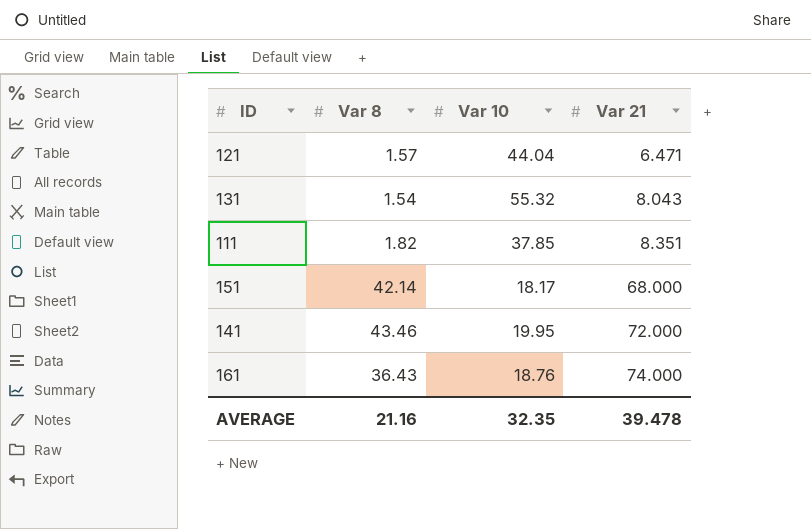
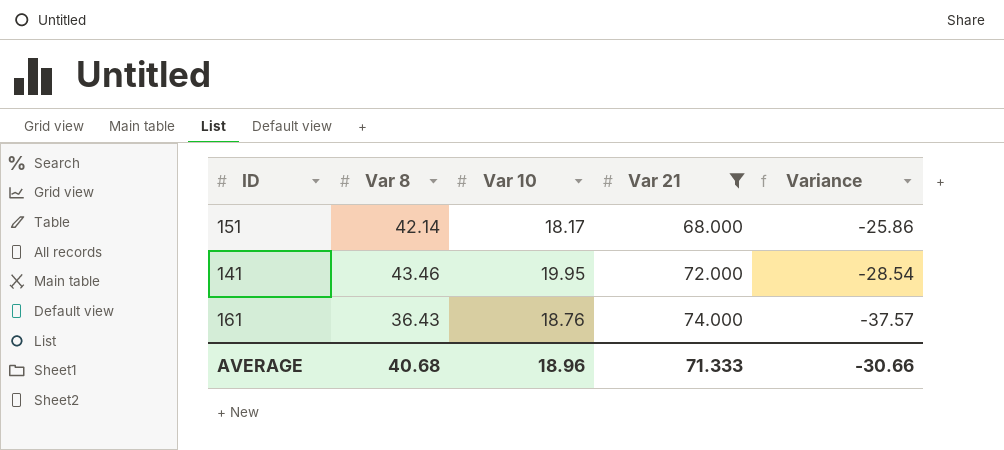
filter: none -> Var 21 >= 68.000
column Variance | formula: none -> [Var 8] - [Var 21]
AVERAGE | Var 8: 21.16 -> 40.68
AVERAGE | Var 10: 32.35 -> 18.96
AVERAGE | Var 21: 39.478 -> 71.333

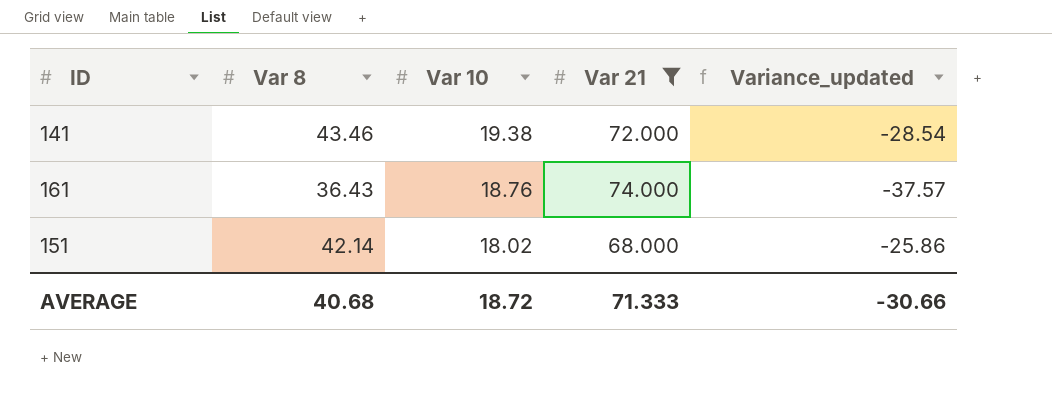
row order: Var 21 ascending -> Var 10 descending
column name: Variance -> Variance_updated
141 | Var 10: 19.95 -> 19.38
151 | Var 10: 18.17 -> 18.02
AVERAGE | Var 10: 18.96 -> 18.72

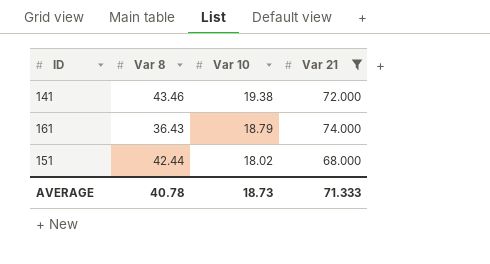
column Variance_updated | formula: [Var 8] - [Var 21] -> none
161 | Var 10: 18.76 -> 18.79
151 | Var 8: 42.14 -> 42.44
AVERAGE | Var 8: 40.68 -> 40.78
AVERAGE | Var 10: 18.72 -> 18.73

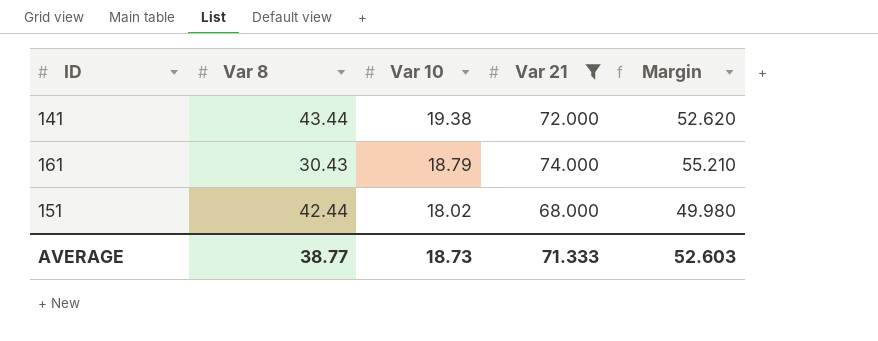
column Margin | formula: none -> [Var 21] - [Var 10]
141 | Var 8: 43.46 -> 43.44
161 | Var 8: 36.43 -> 30.43
AVERAGE | Var 8: 40.78 -> 38.77

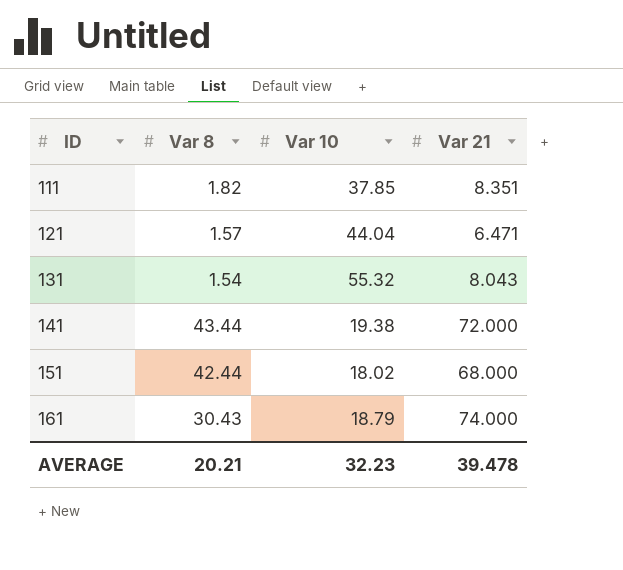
filter: Var 21 >= 68.000 -> none
row order: Var 10 descending -> ID ascending
column Margin | formula: [Var 21] - [Var 10] -> none
AVERAGE | Var 8: 38.77 -> 20.21
AVERAGE | Var 10: 18.73 -> 32.23
AVERAGE | Var 21: 71.333 -> 39.478

